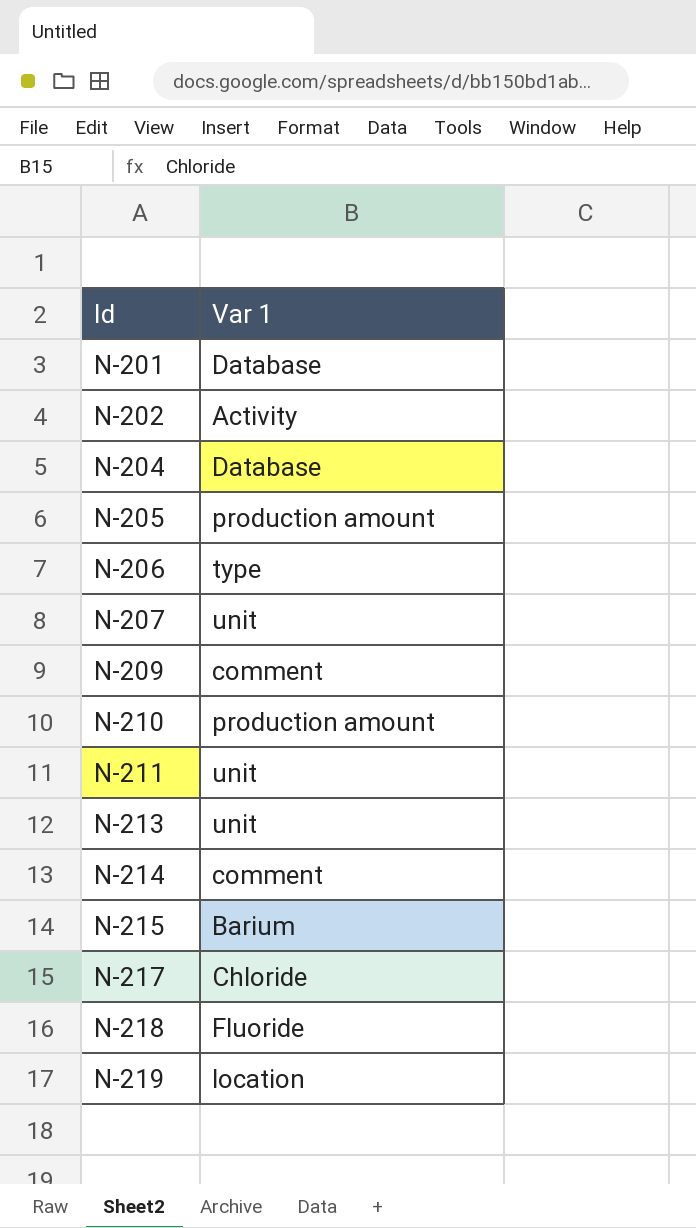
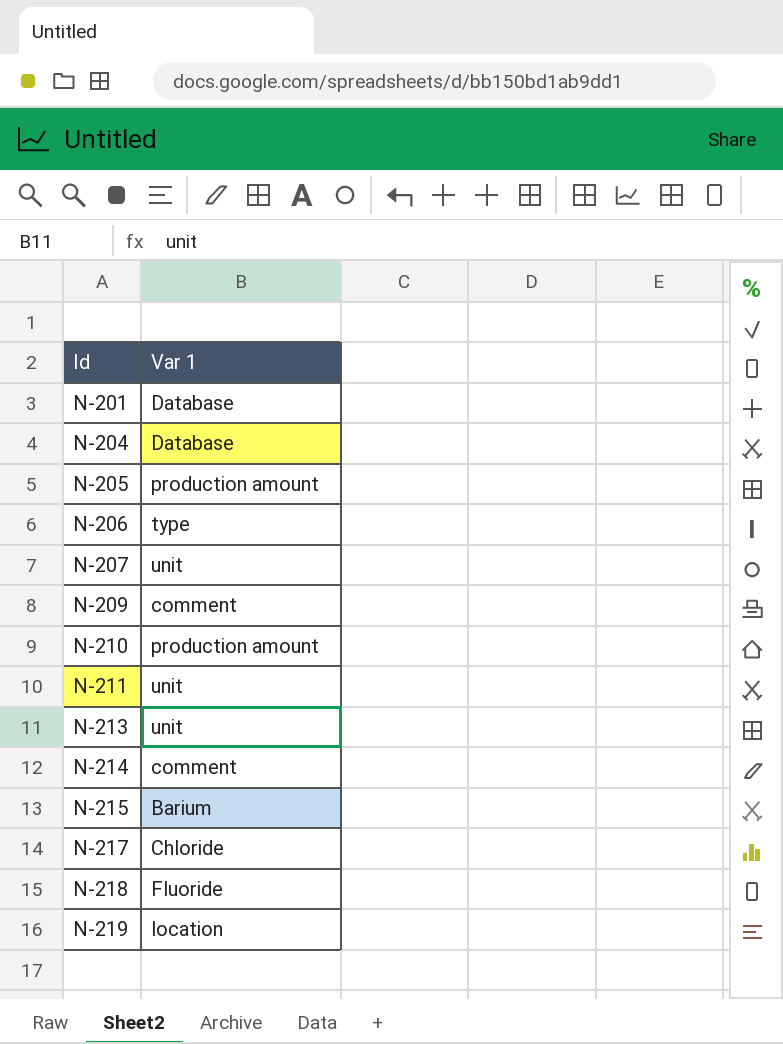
row N-202: Activity -> none

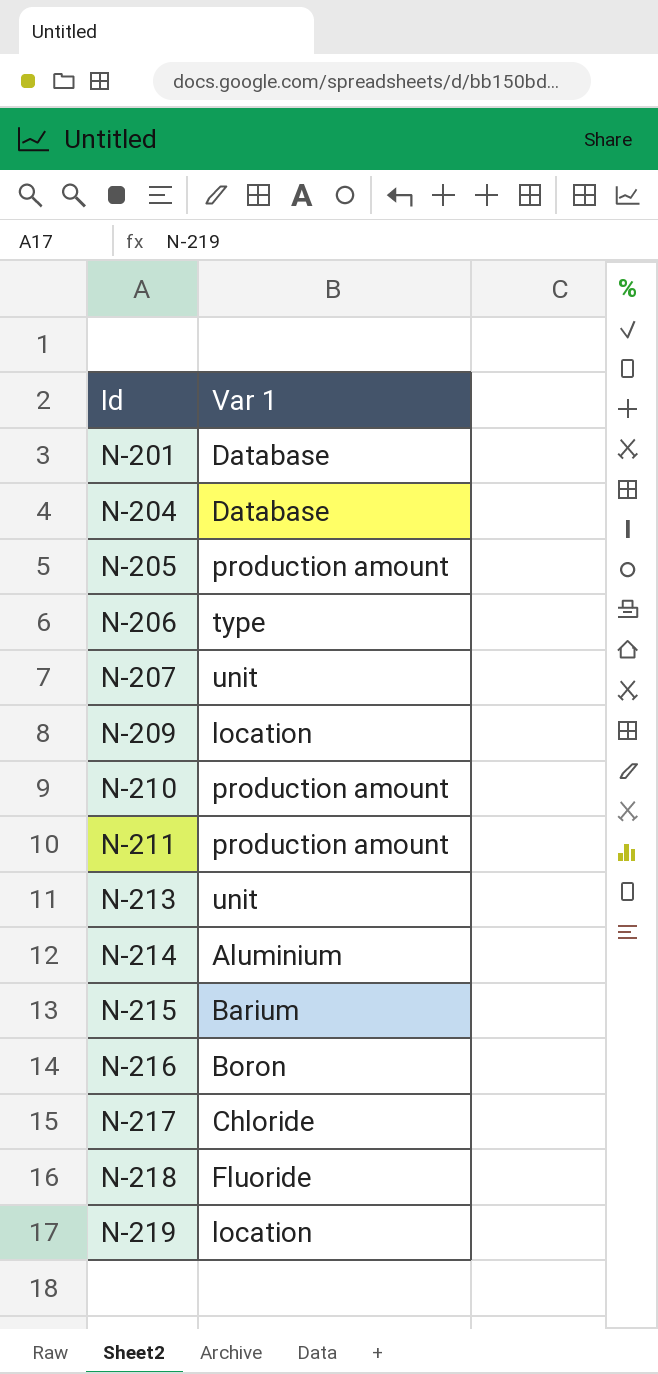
N-209 | Var 1: comment -> location
N-211 | Var 1: unit -> production amount
N-214 | Var 1: comment -> Aluminium
row N-216: none -> Boron

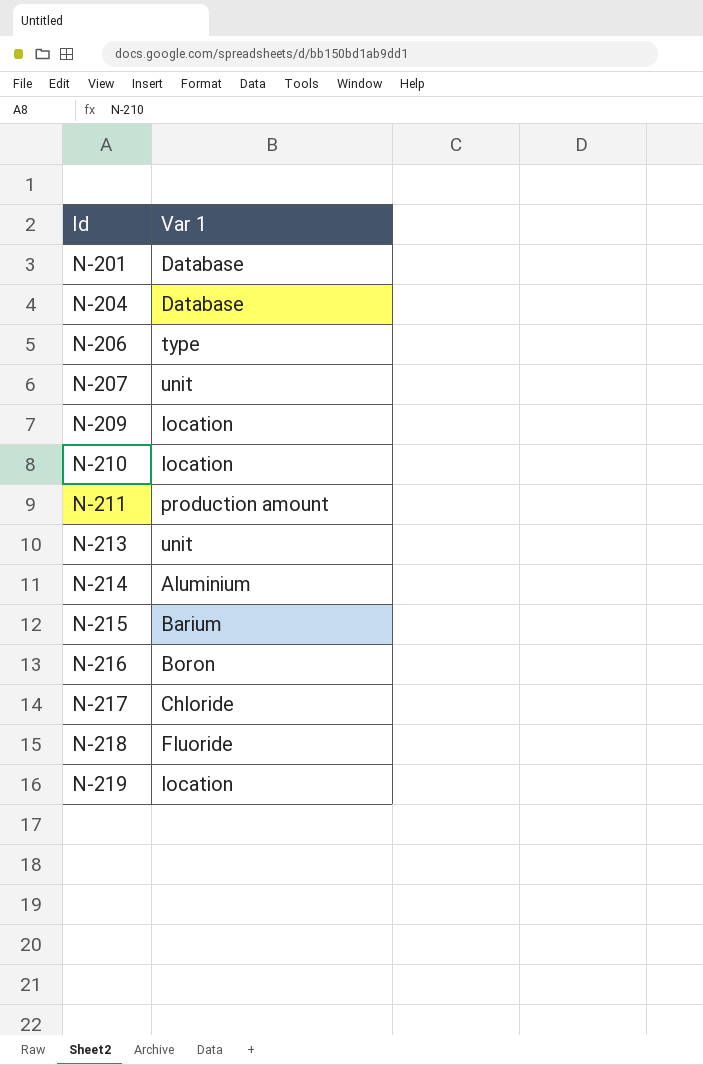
row N-205: production amount -> none
N-210 | Var 1: production amount -> location

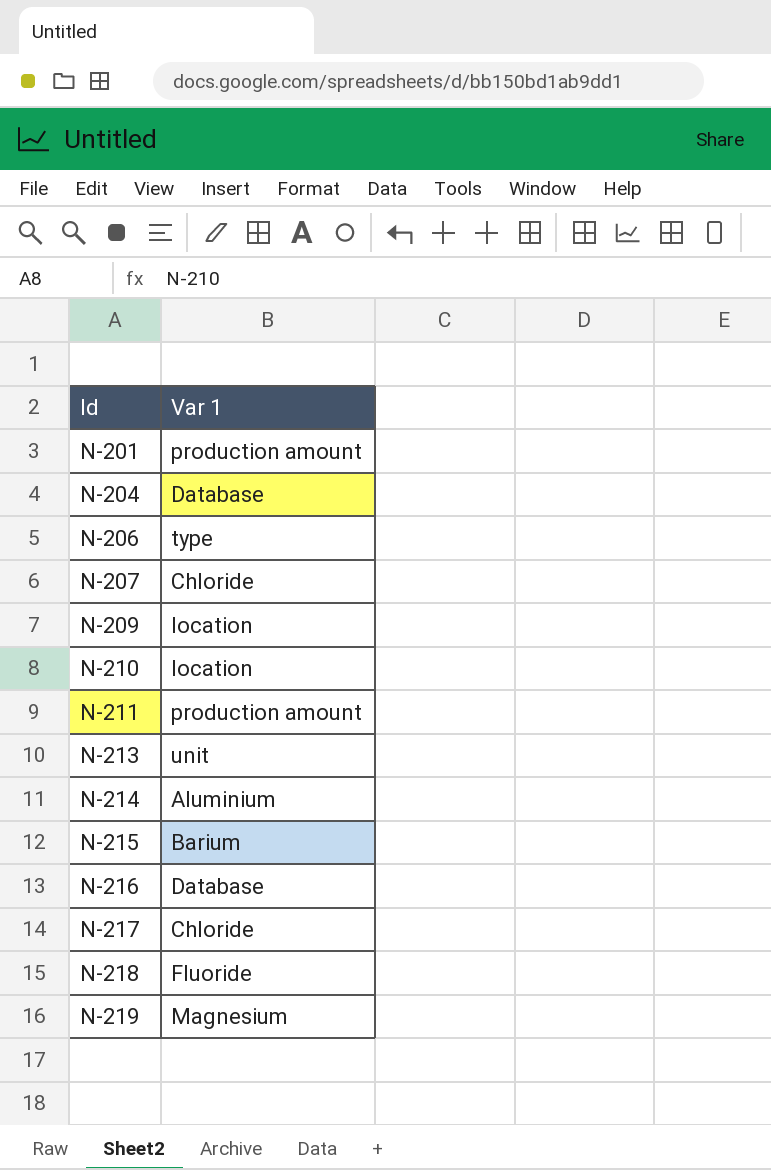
N-201 | Var 1: Database -> production amount
N-207 | Var 1: unit -> Chloride
N-216 | Var 1: Boron -> Database
N-219 | Var 1: location -> Magnesium

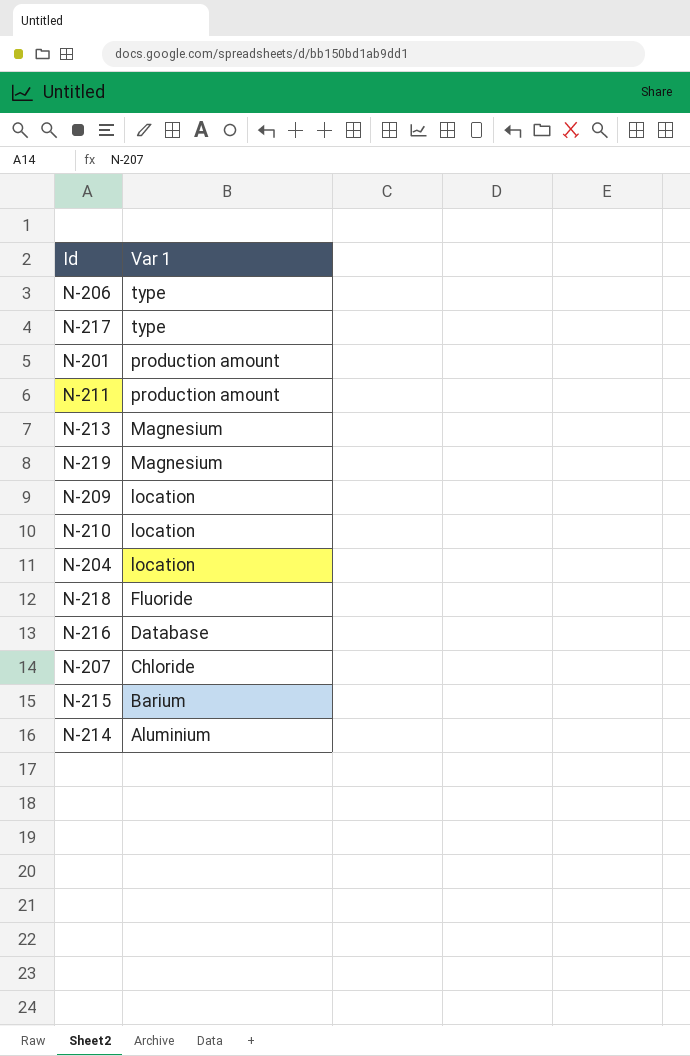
row order: Id ascending -> Var 1 descending
N-217 | Var 1: Chloride -> type
N-213 | Var 1: unit -> Magnesium
N-204 | Var 1: Database -> location

